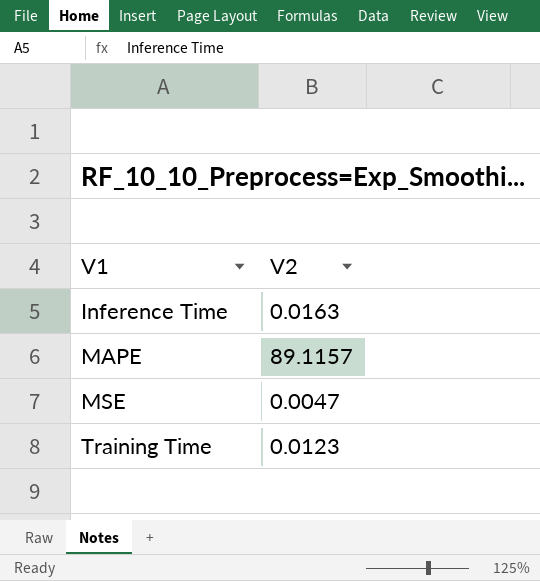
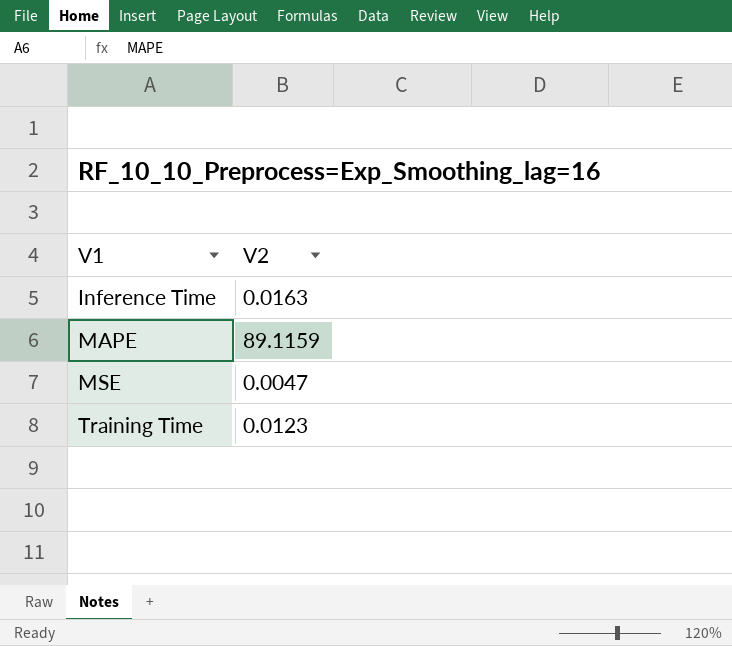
MAPE | V2: 89.1157 -> 89.1159

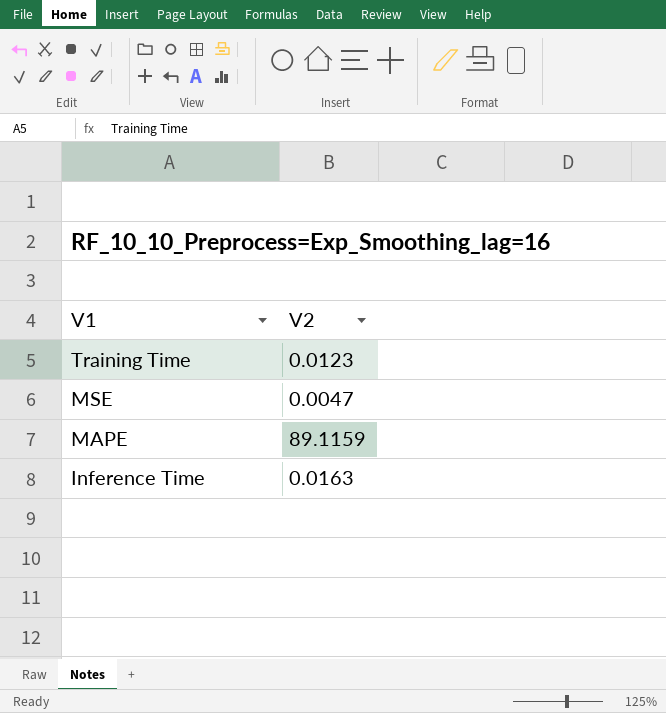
row order: V1 ascending -> V1 descending

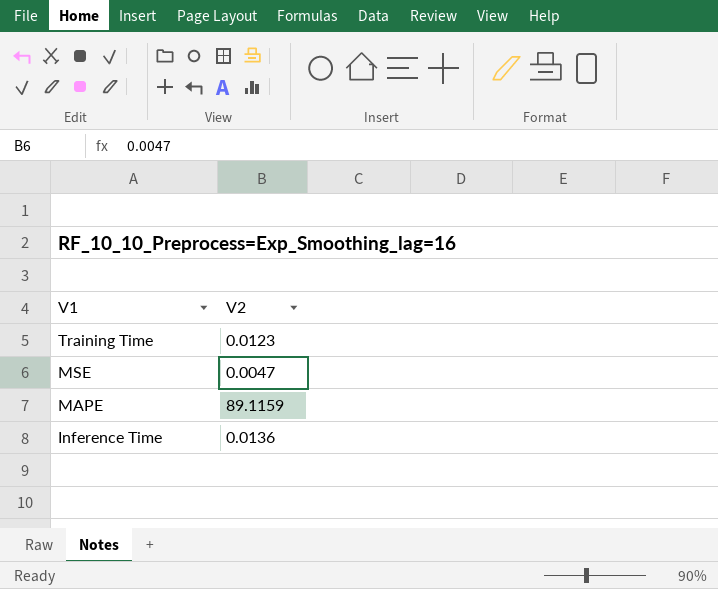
Inference Time | V2: 0.0163 -> 0.0136

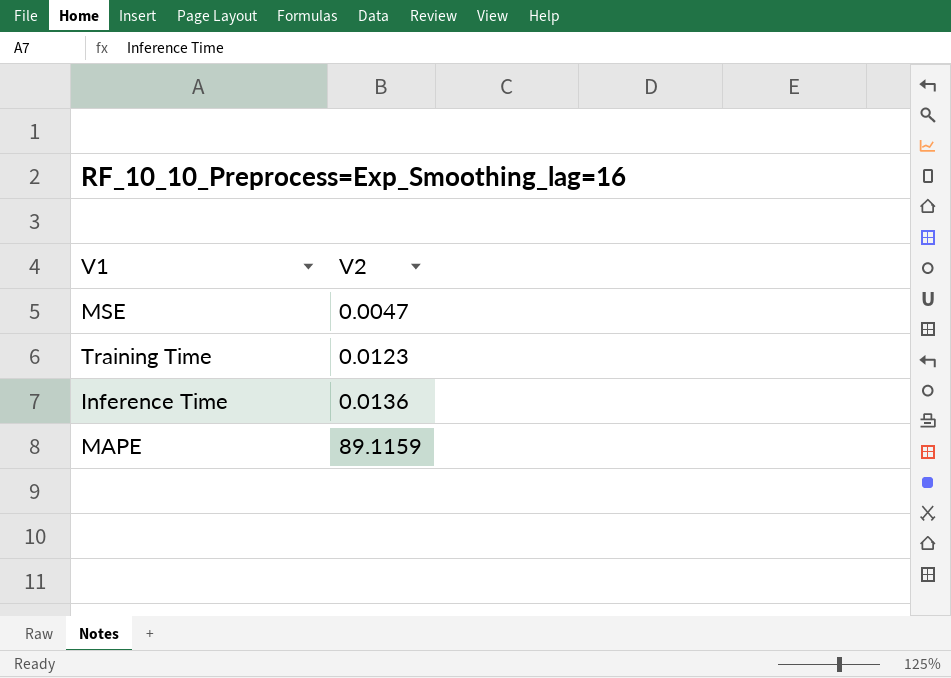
row order: V1 descending -> V2 ascending

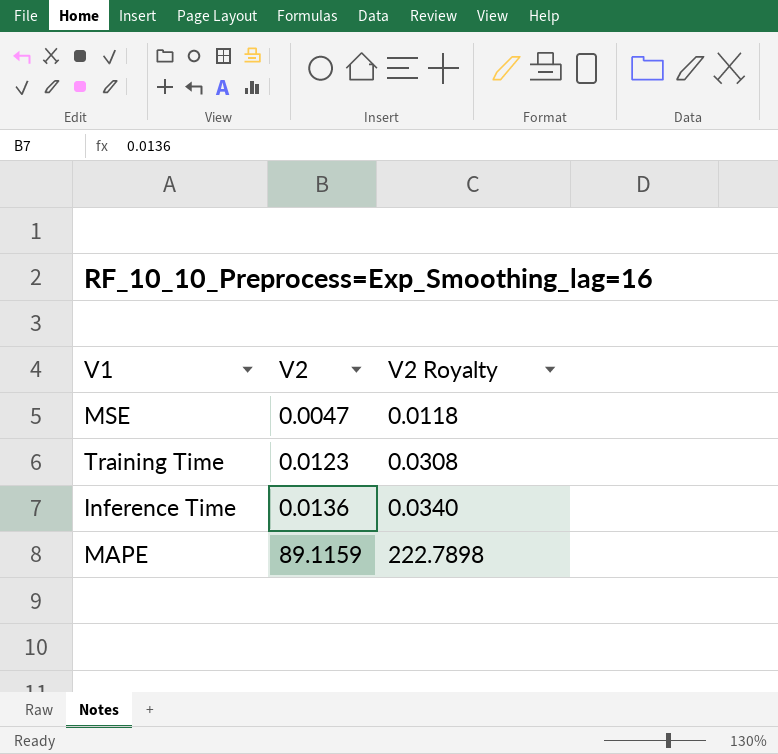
column V2 Royalty | formula: none -> [V2] * 2.5

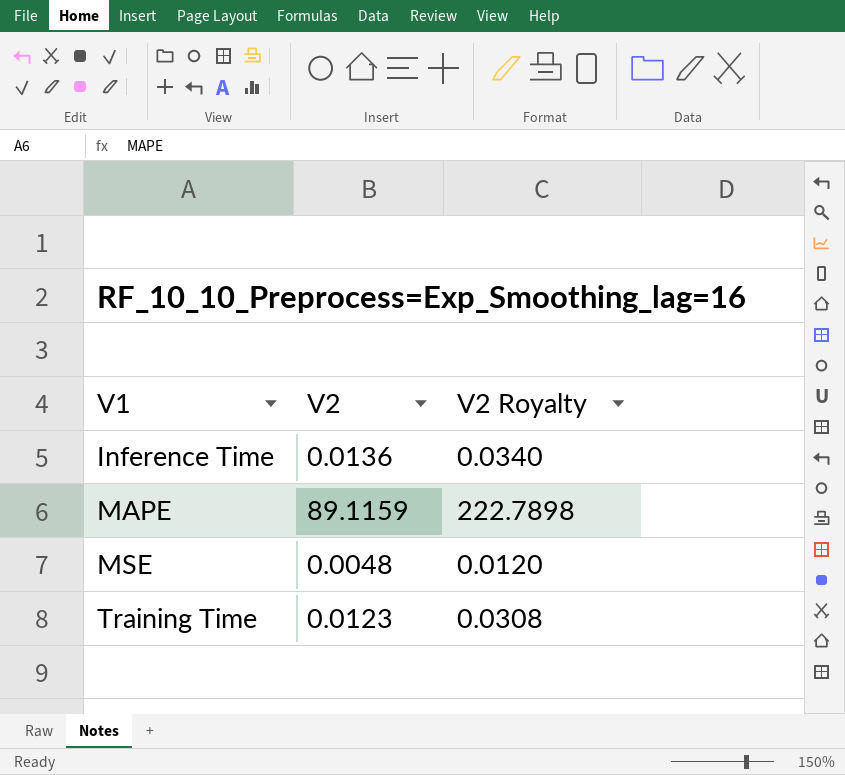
row order: V2 ascending -> V1 ascending
MSE | V2: 0.0047 -> 0.0048
MSE | V2 Royalty: 0.0118 -> 0.0120

